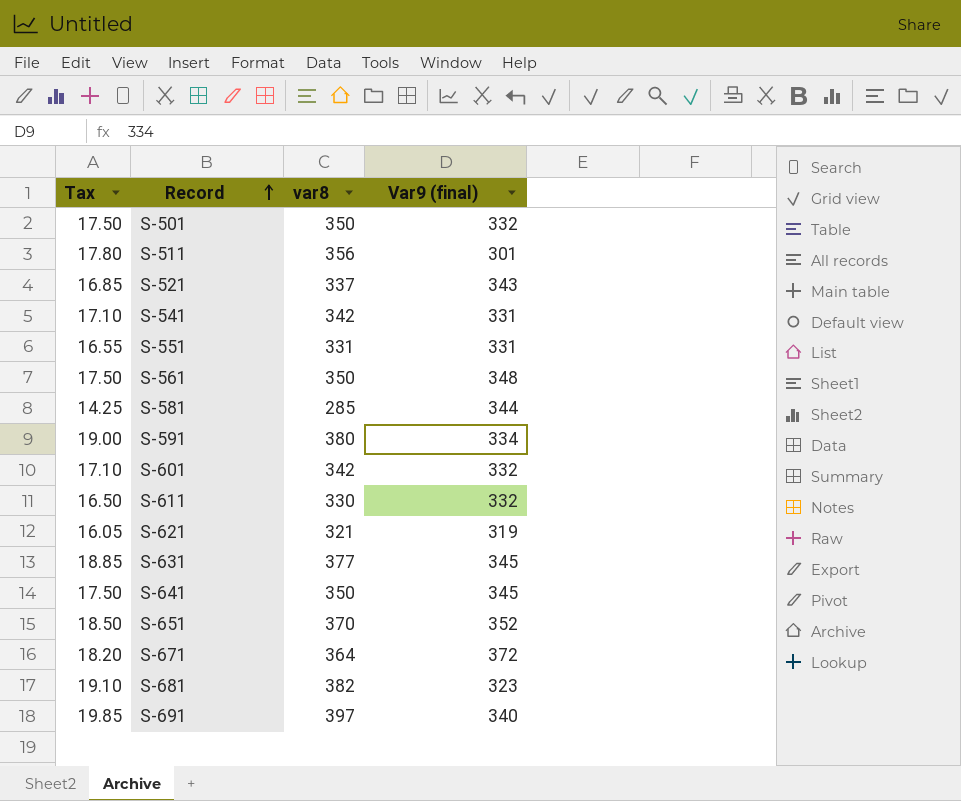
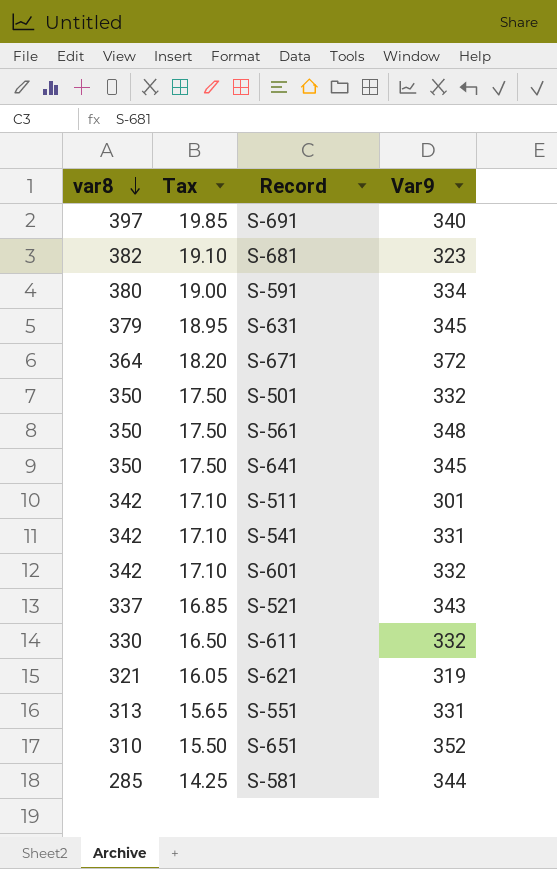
row order: Record ascending -> var8 descending
column var8 | position: 3 -> 1
column name: Var9 (final) -> Var9
S-631 | var8: 377 -> 379
S-631 | Tax: 18.85 -> 18.95
S-511 | var8: 356 -> 342
S-511 | Tax: 17.80 -> 17.10
S-551 | var8: 331 -> 313
S-551 | Tax: 16.55 -> 15.65
S-651 | var8: 370 -> 310
S-651 | Tax: 18.50 -> 15.50

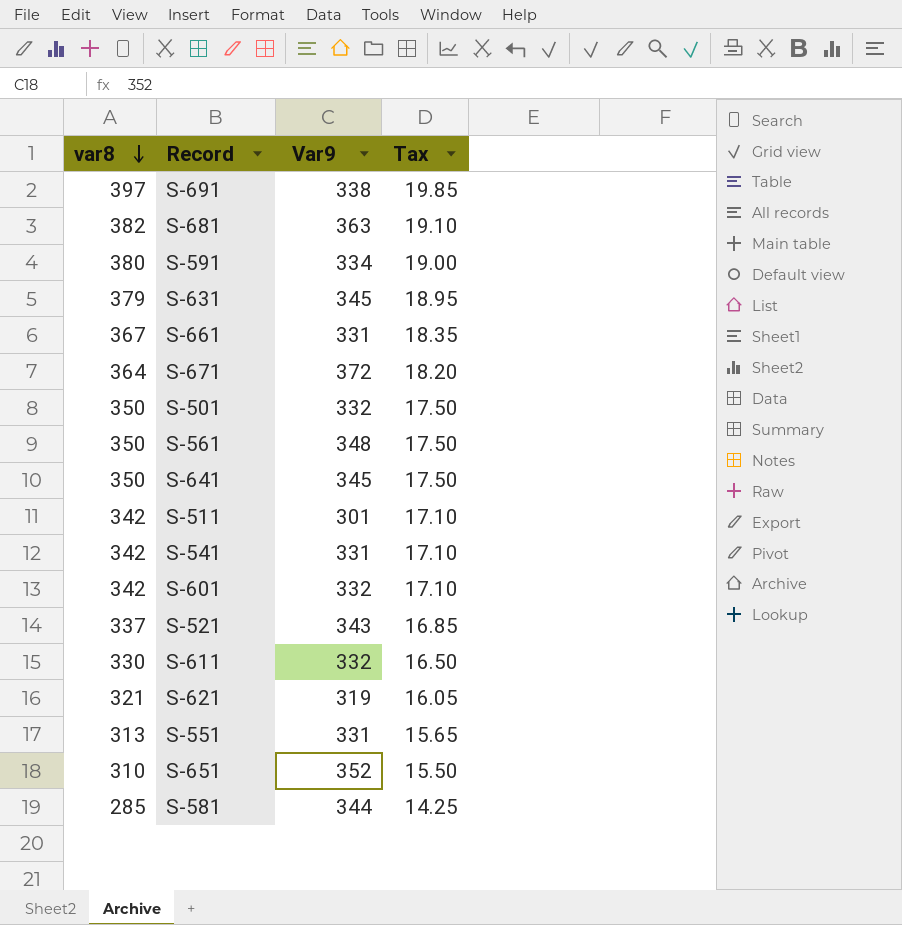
column Tax | position: 2 -> 4
S-691 | Var9: 340 -> 338
S-681 | Var9: 323 -> 363
row S-661: none -> 367 | 331 | 18.35

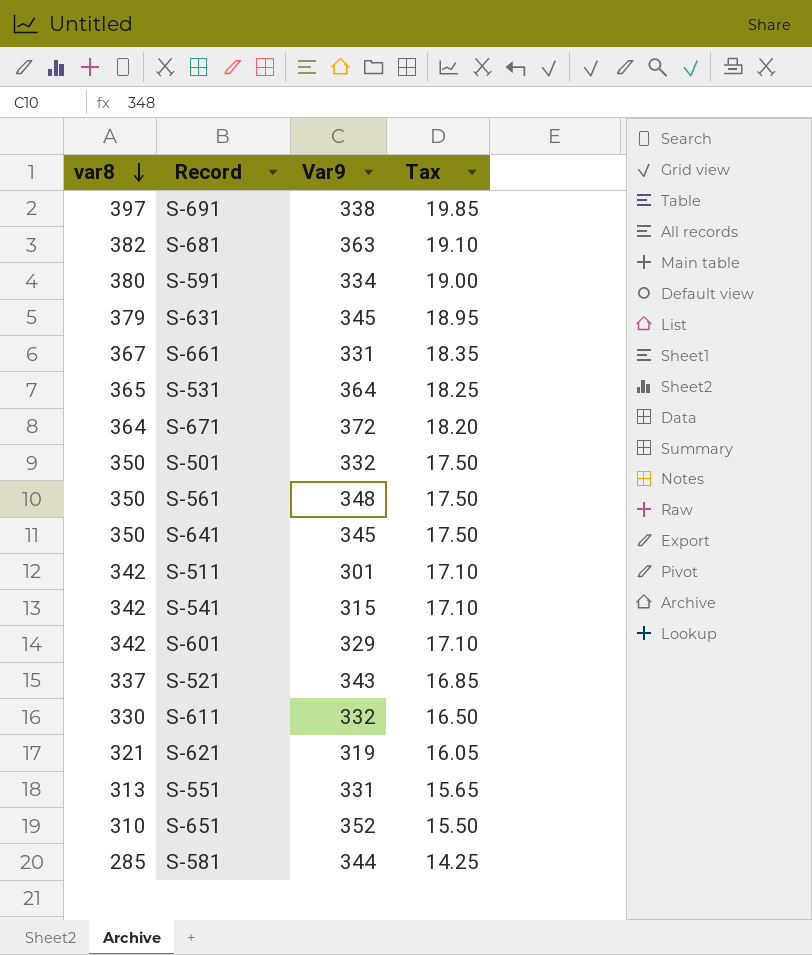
row S-531: none -> 365 | 364 | 18.25
S-541 | Var9: 331 -> 315
S-601 | Var9: 332 -> 329

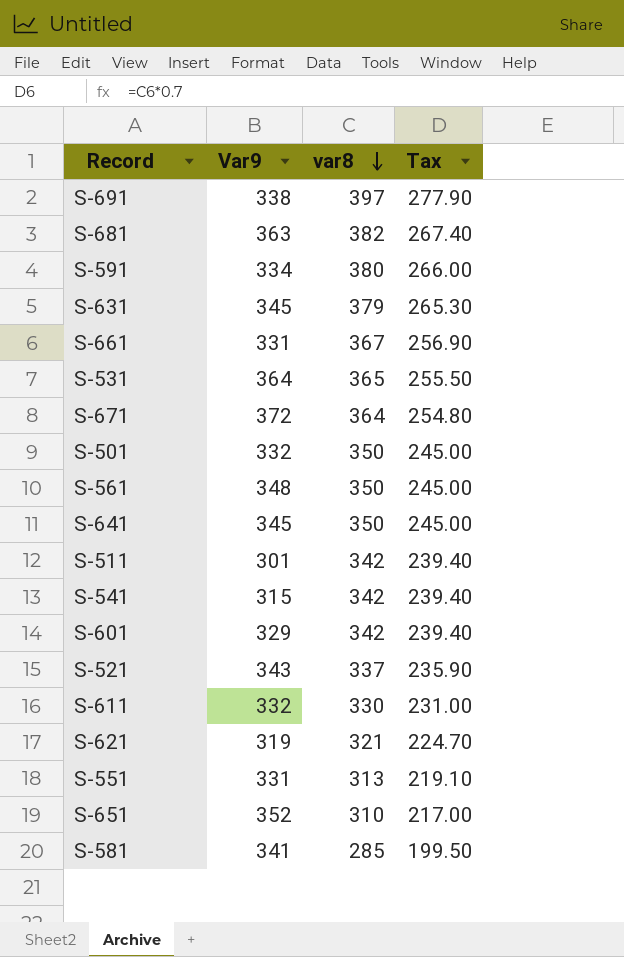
column var8 | position: 1 -> 3
column Tax | formula: [var8] * 0.05 -> [var8] * 0.7
S-581 | Var9: 344 -> 341

